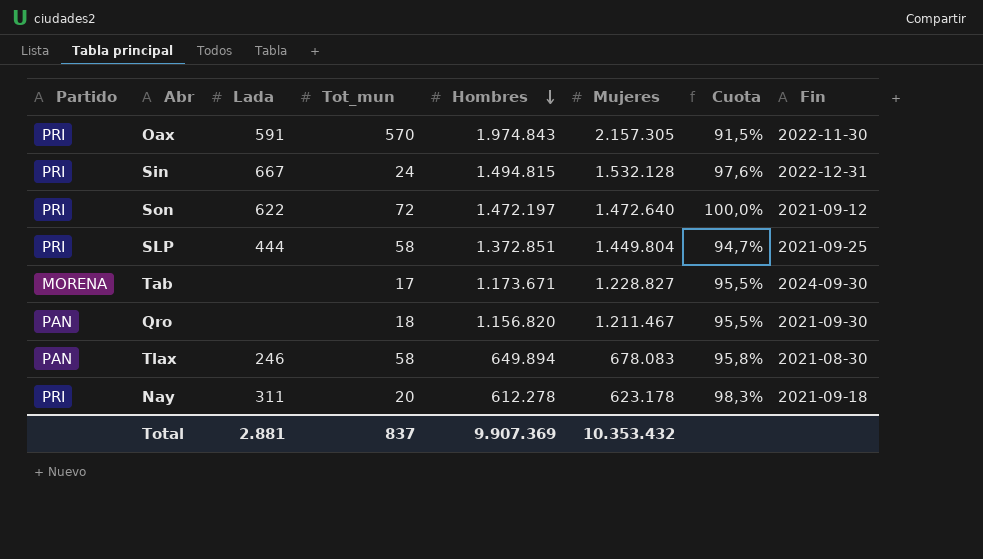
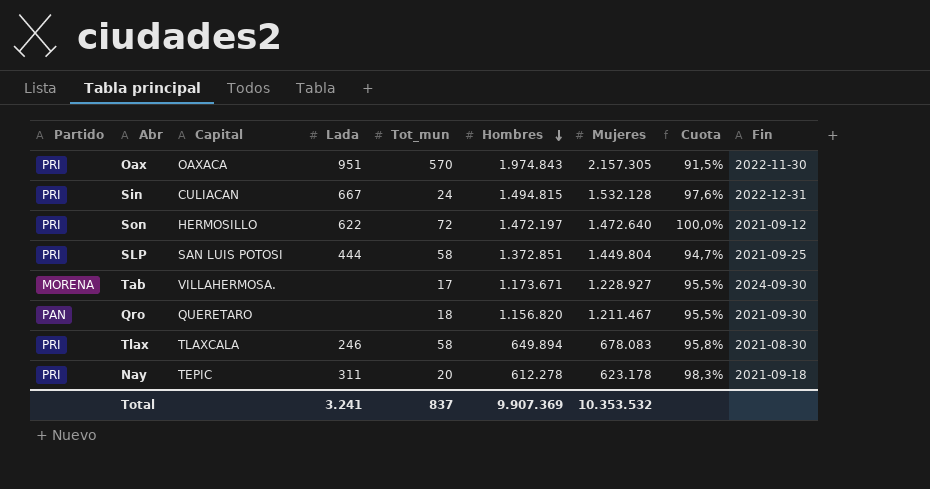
column Capital | position: none -> 3
Oax | Lada: 591 -> 951
Tab | Mujeres: 1.228.827 -> 1.228.927
Tlax | Partido: PAN -> PRI
Total | Lada: 2.881 -> 3.241
Total | Mujeres: 10.353.432 -> 10.353.532

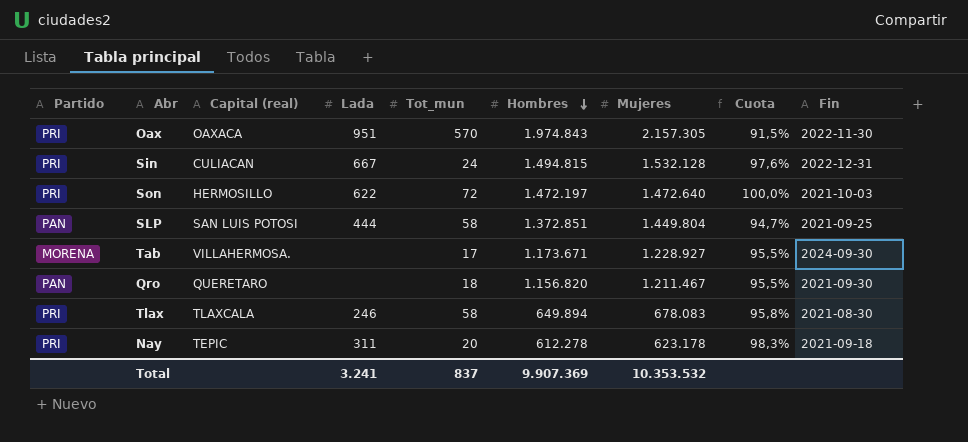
column name: Capital -> Capital (real)
Son | Fin: 2021-09-12 -> 2021-10-03
SLP | Partido: PRI -> PAN

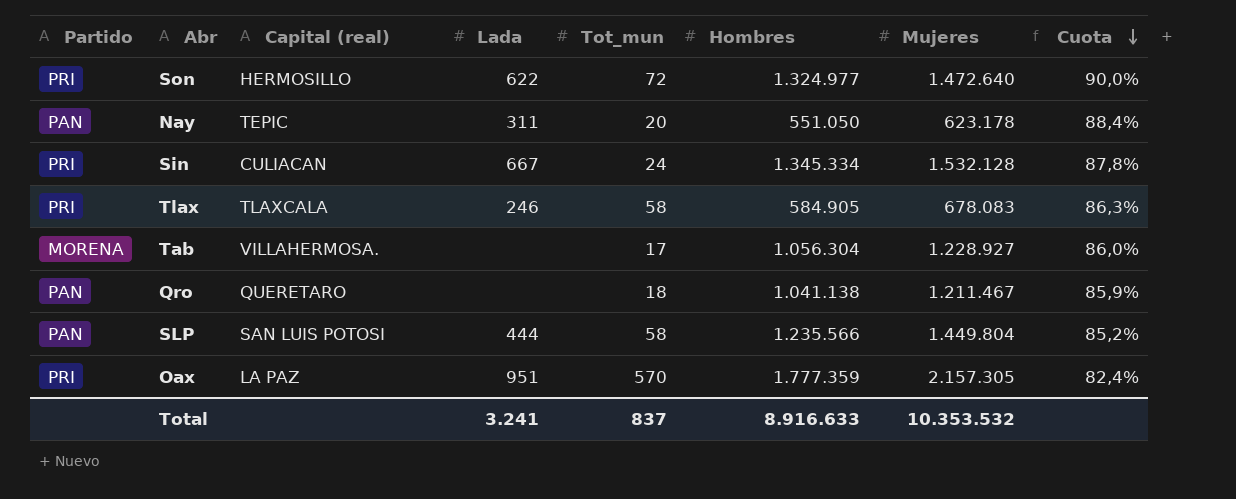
row order: Hombres descending -> Cuota descending
column Fin | position: 9 -> none
Son | Hombres: 1.472.197 -> 1.324.977
Son | Cuota: 100,0% -> 90,0%
Nay | Partido: PRI -> PAN
Nay | Hombres: 612.278 -> 551.050
Nay | Cuota: 98,3% -> 88,4%
Sin | Hombres: 1.494.815 -> 1.345.334
Sin | Cuota: 97,6% -> 87,8%
Tlax | Hombres: 649.894 -> 584.905
Tlax | Cuota: 95,8% -> 86,3%
Tab | Hombres: 1.173.671 -> 1.056.304
Tab | Cuota: 95,5% -> 86,0%
Qro | Hombres: 1.156.820 -> 1.041.138
Qro | Cuota: 95,5% -> 85,9%
SLP | Hombres: 1.372.851 -> 1.235.566
SLP | Cuota: 94,7% -> 85,2%
Oax | Capital (real): OAXACA -> LA PAZ
Oax | Hombres: 1.974.843 -> 1.777.359
Oax | Cuota: 91,5% -> 82,4%
Total | Hombres: 9.907.369 -> 8.916.633

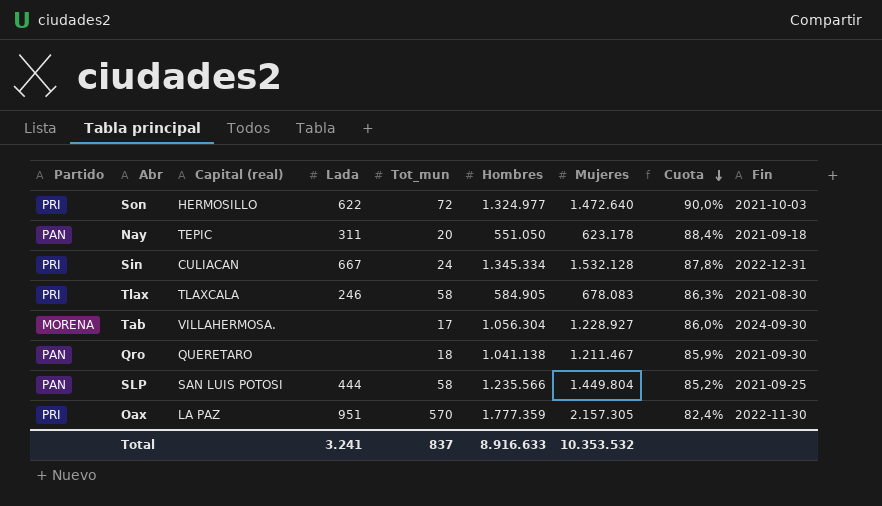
column Fin | position: none -> 9

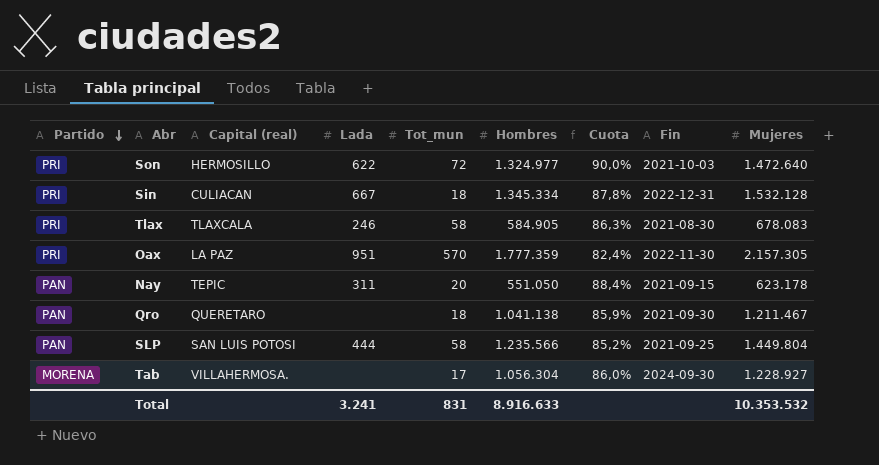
row order: Cuota descending -> Partido descending
column Mujeres | position: 7 -> 9
Sin | Tot_mun: 24 -> 18
Nay | Fin: 2021-09-18 -> 2021-09-15
Total | Tot_mun: 837 -> 831

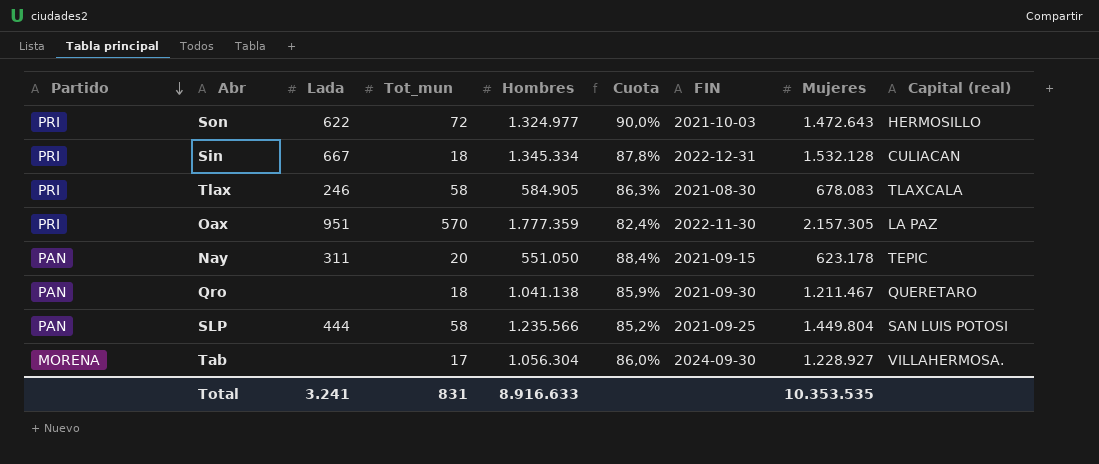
column name: Fin -> FIN
column Capital (real) | position: 3 -> 9
Son | Mujeres: 1.472.640 -> 1.472.643
Total | Mujeres: 10.353.532 -> 10.353.535

